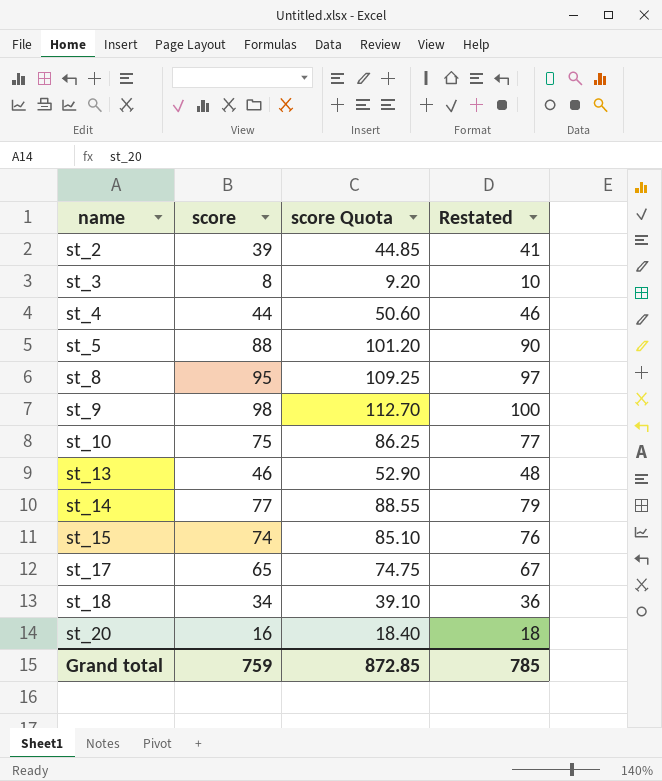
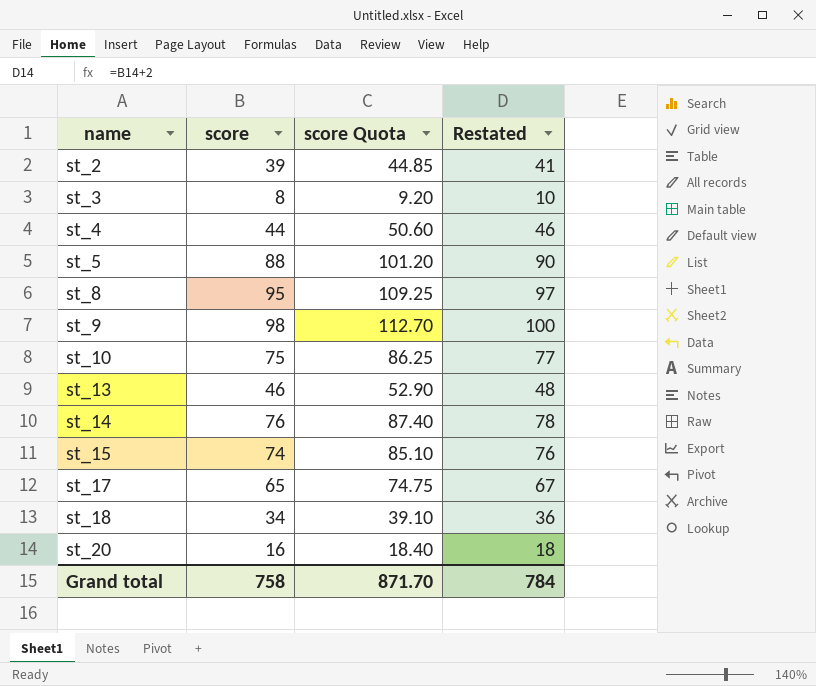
st_14 | score: 77 -> 76
st_14 | score Quota: 88.55 -> 87.40
st_14 | Restated: 79 -> 78
Grand total | score: 759 -> 758
Grand total | score Quota: 872.85 -> 871.70
Grand total | Restated: 785 -> 784

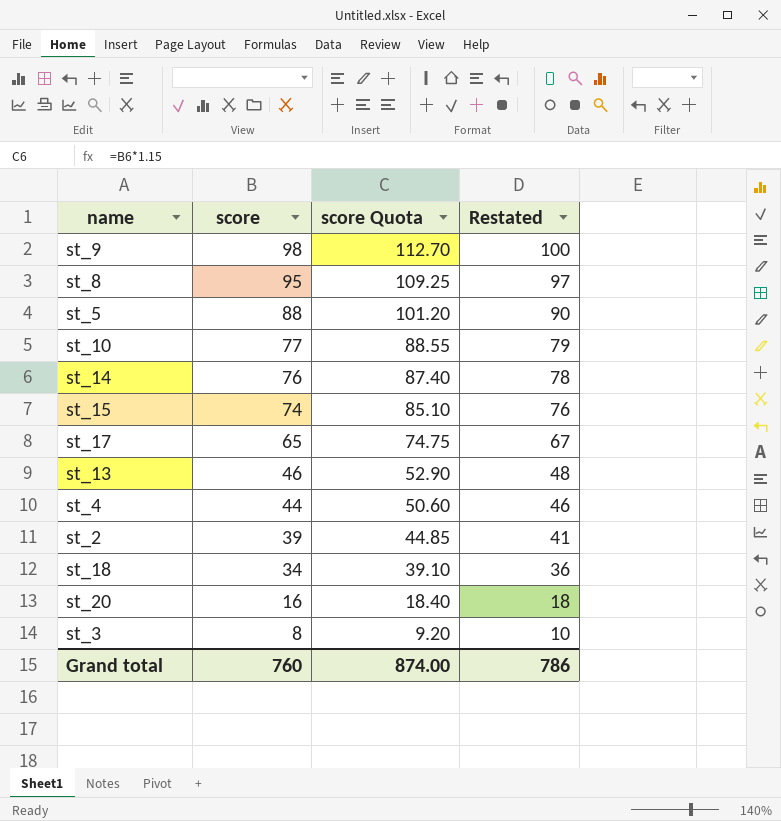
row order: name ascending -> score descending
st_10 | score: 75 -> 77
st_10 | score Quota: 86.25 -> 88.55
st_10 | Restated: 77 -> 79
Grand total | score: 758 -> 760
Grand total | score Quota: 871.70 -> 874.00
Grand total | Restated: 784 -> 786

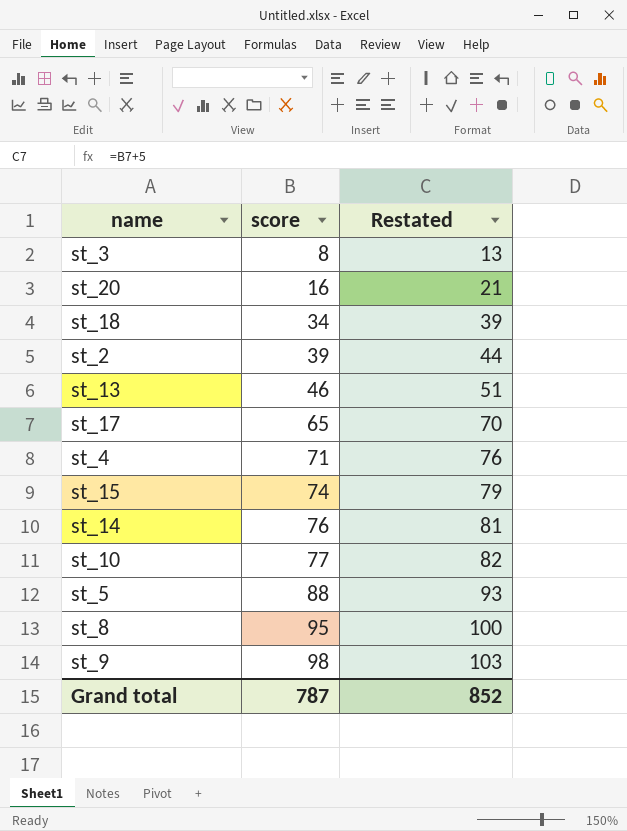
row order: score descending -> score ascending
column score Quota | formula: [score] * 1.15 -> none
column Restated | formula: [score] + 2 -> [score] + 5
st_4 | score: 44 -> 71
Grand total | score: 760 -> 787
Grand total | Restated: 786 -> 852

